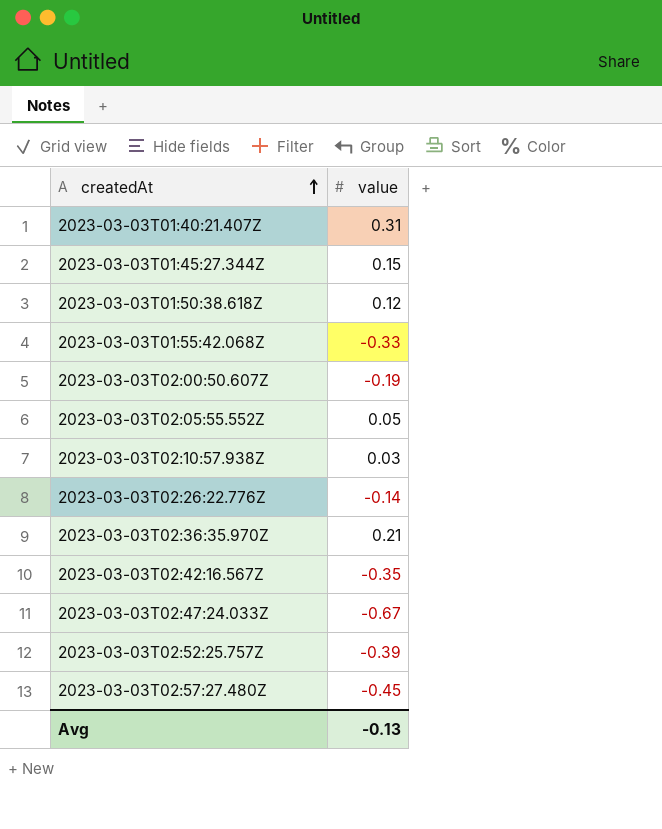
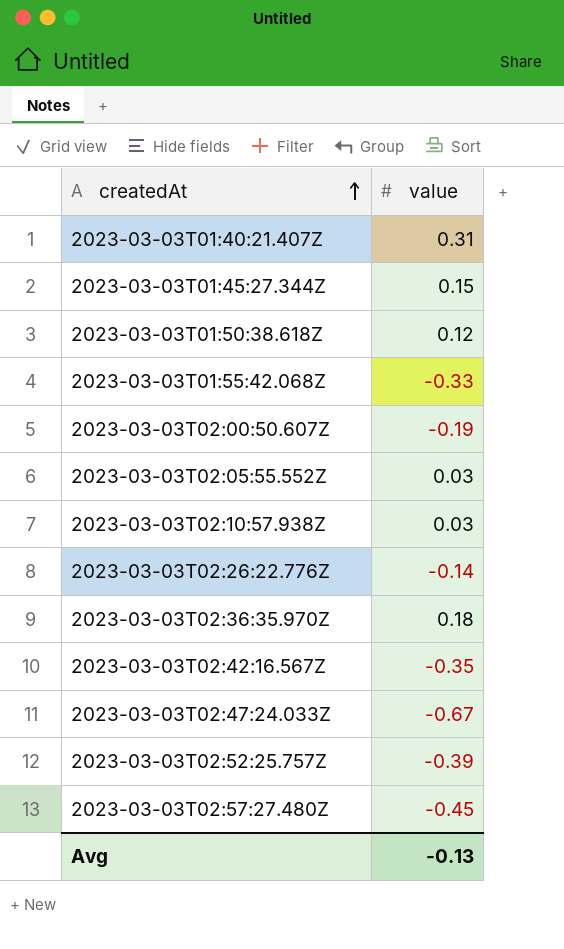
2023-03-03T02:05:55.552Z | value: 0.05 -> 0.03
2023-03-03T02:36:35.970Z | value: 0.21 -> 0.18

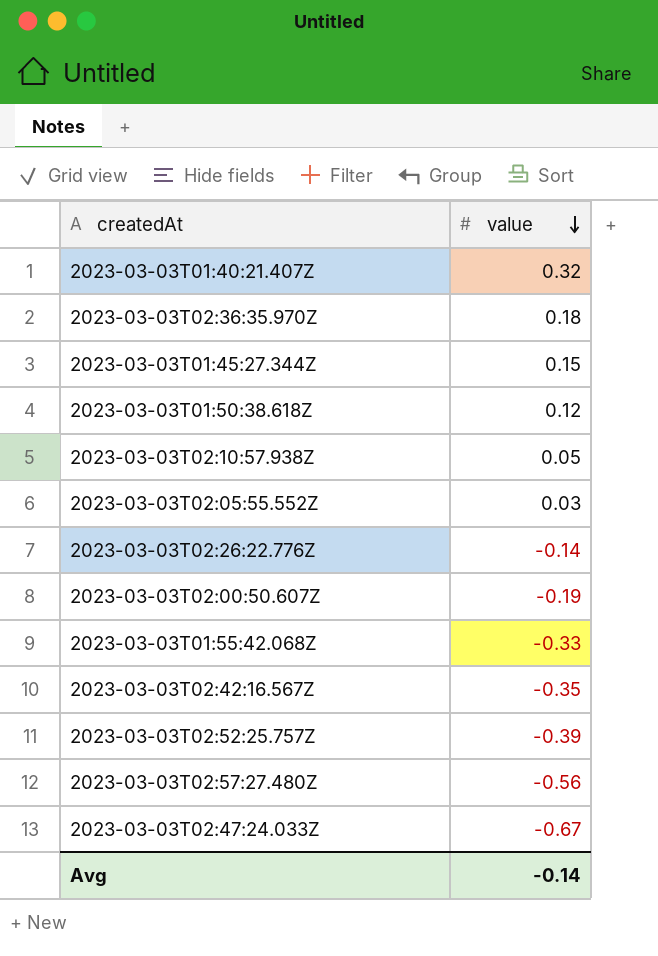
row order: createdAt ascending -> value descending
2023-03-03T01:40:21.407Z | value: 0.31 -> 0.32
2023-03-03T02:10:57.938Z | value: 0.03 -> 0.05
2023-03-03T02:57:27.480Z | value: -0.45 -> -0.56
Avg | value: -0.13 -> -0.14

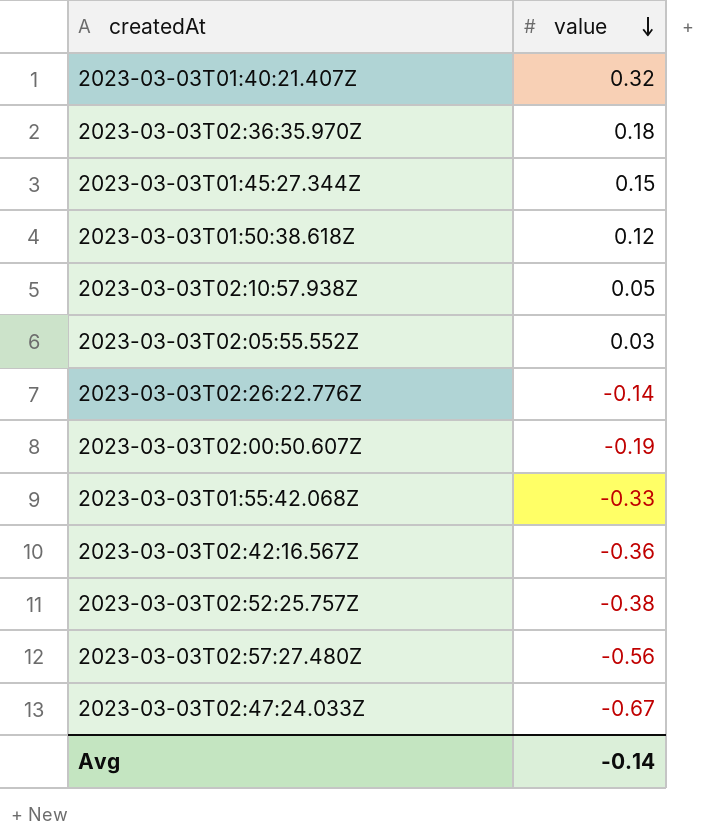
2023-03-03T02:42:16.567Z | value: -0.35 -> -0.36
2023-03-03T02:52:25.757Z | value: -0.39 -> -0.38

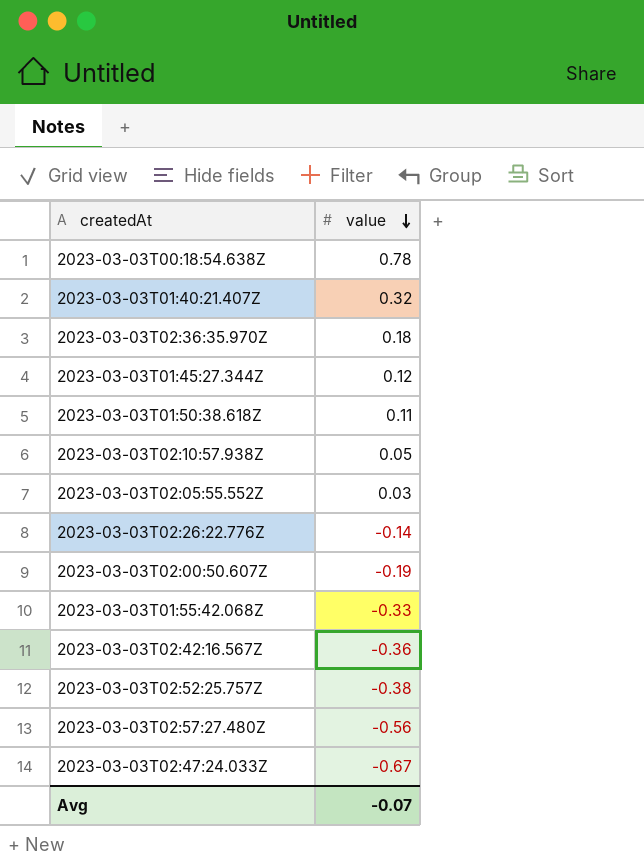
row 2023-03-03T00:18:54.638Z: none -> 0.78
2023-03-03T01:45:27.344Z | value: 0.15 -> 0.12
2023-03-03T01:50:38.618Z | value: 0.12 -> 0.11
Avg | value: -0.14 -> -0.07

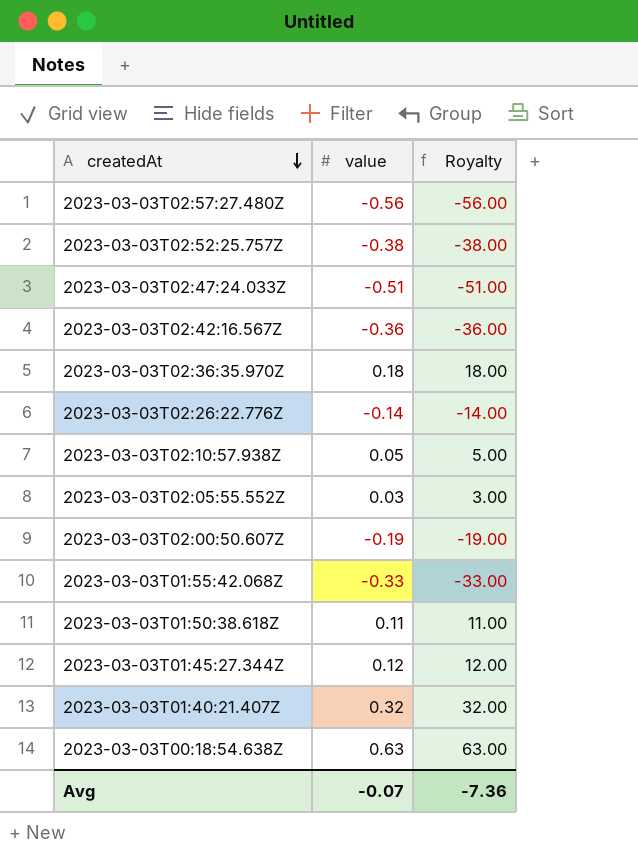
row order: value descending -> createdAt descending
column Royalty | formula: none -> [value] * 100
2023-03-03T02:47:24.033Z | value: -0.67 -> -0.51
2023-03-03T00:18:54.638Z | value: 0.78 -> 0.63

